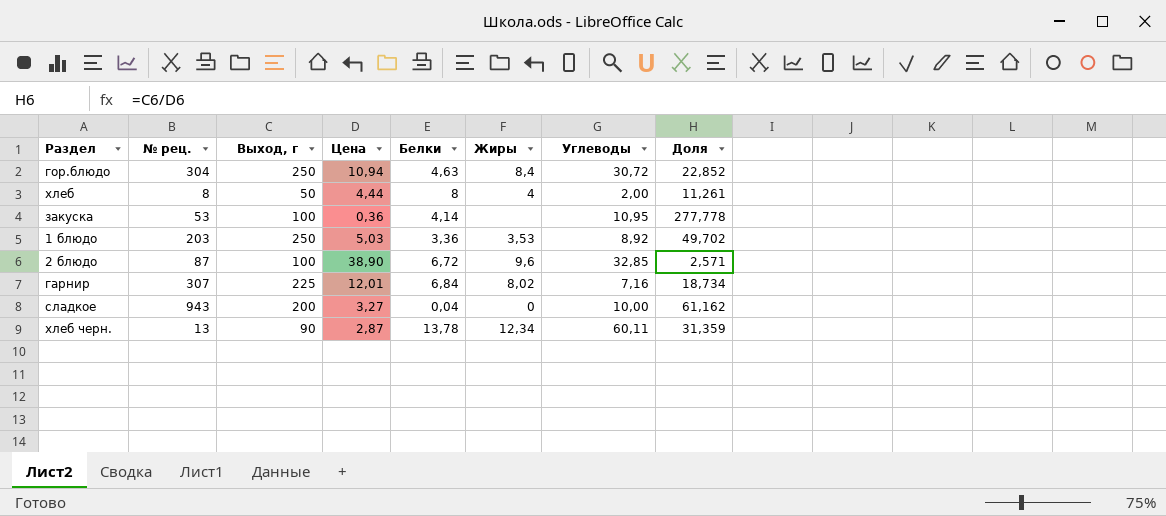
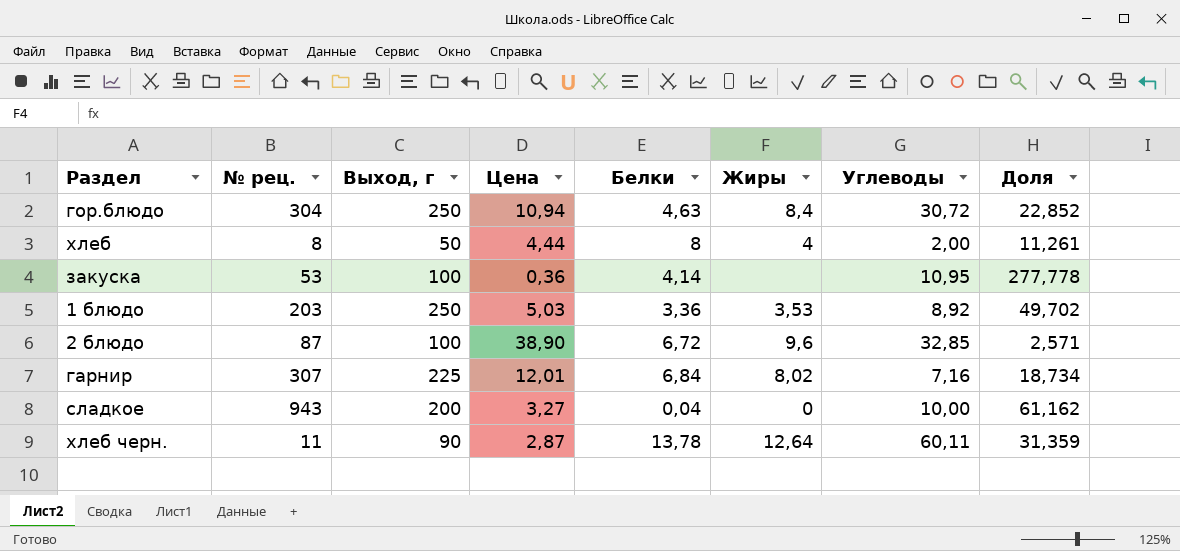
хлеб черн. | № рец.: 13 -> 11
хлеб черн. | Жиры: 12,34 -> 12,64

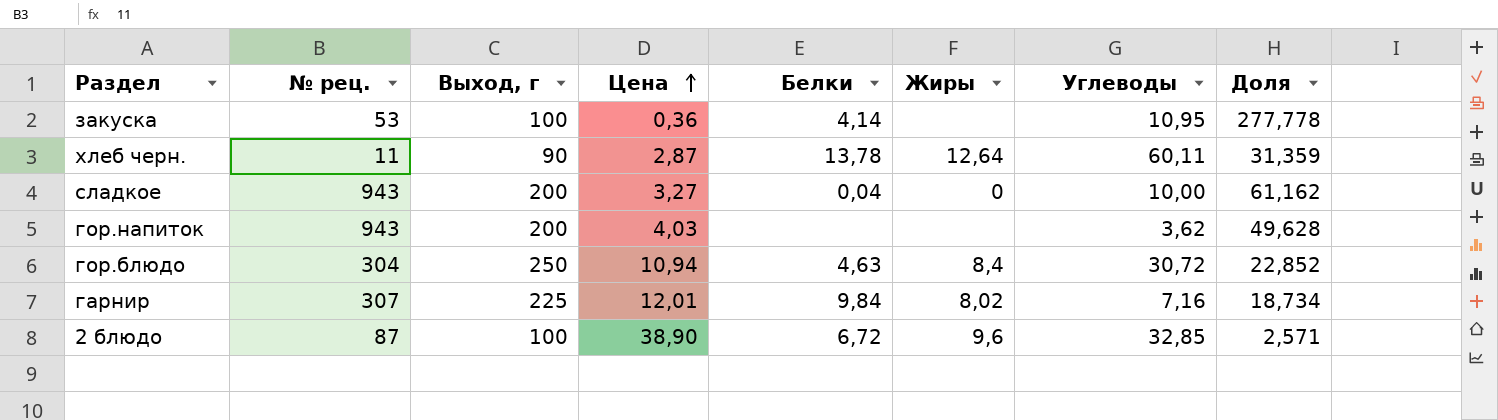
row order: none -> Цена ascending
row хлеб: 8 | 50 | 4,44 | 8 | 4 | 2,00 | 11,261 -> none
row 1 блюдо: 203 | 250 | 5,03 | 3,36 | 3,53 | 8,92 | 49,702 -> none
row гор.напиток: none -> 943 | 200 | 4,03 | none | none | 3,62 | 49,628
гарнир | Белки: 6,84 -> 9,84

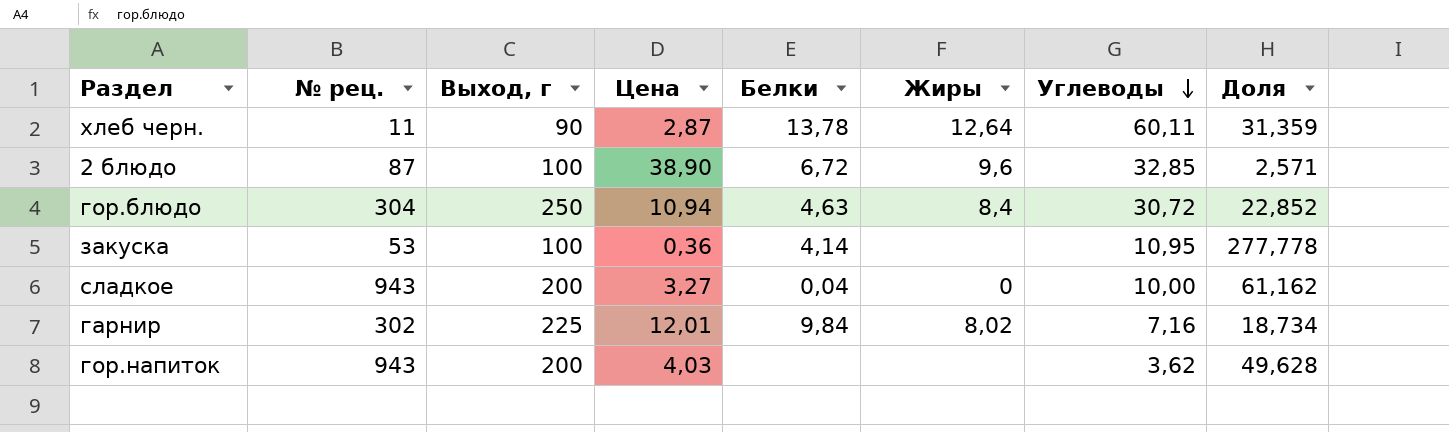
row order: Цена ascending -> Углеводы descending
гарнир | № рец.: 307 -> 302

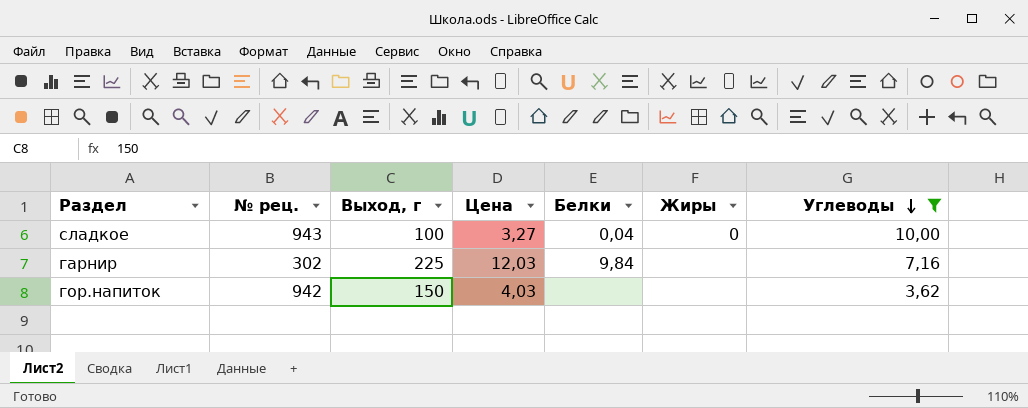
filter: none -> Углеводы <= 10,00
column Доля | formula: [Выход, г] / [Цена] -> none
сладкое | Выход, г: 200 -> 100
гарнир | Цена: 12,01 -> 12,03
гарнир | Жиры: 8,02 -> none
гор.напиток | № рец.: 943 -> 942
гор.напиток | Выход, г: 200 -> 150

